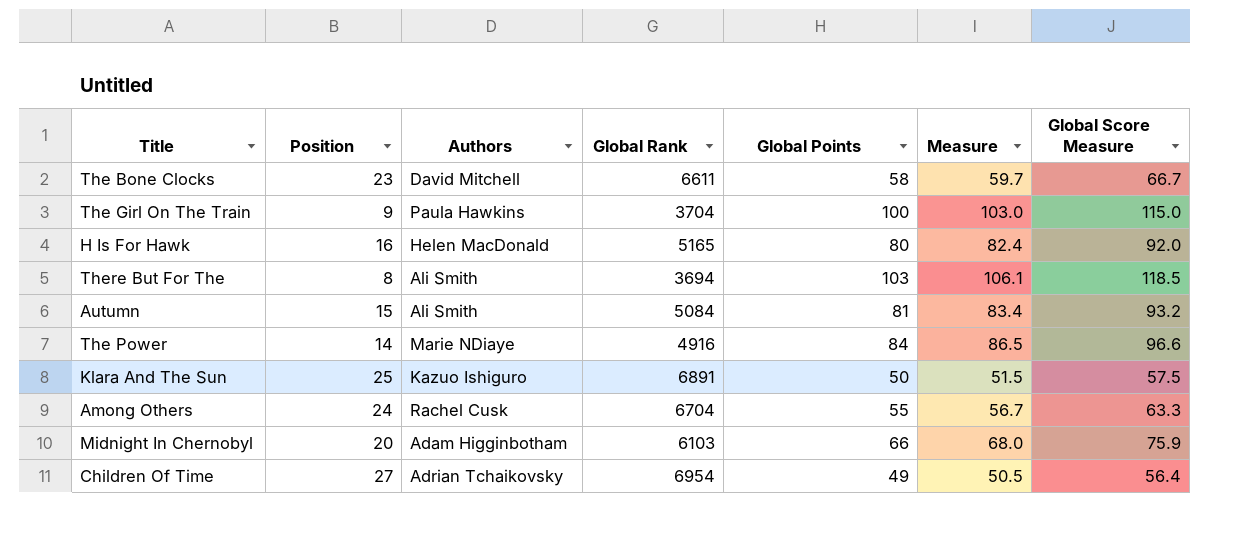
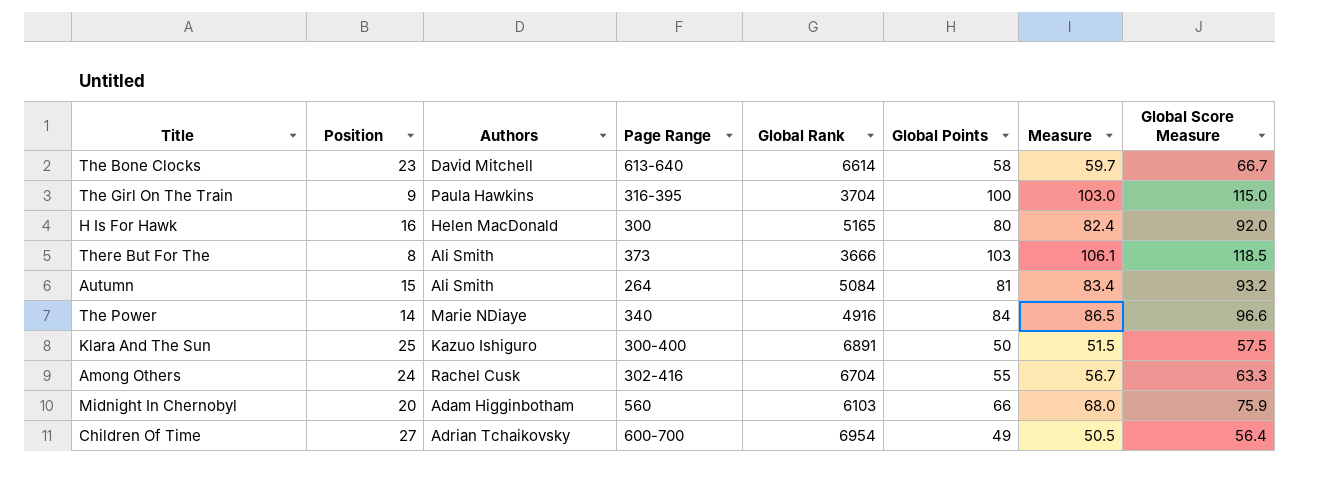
column Page Range | position: none -> 4
The Bone Clocks | Global Rank: 6611 -> 6614
There But For The | Global Rank: 3694 -> 3666

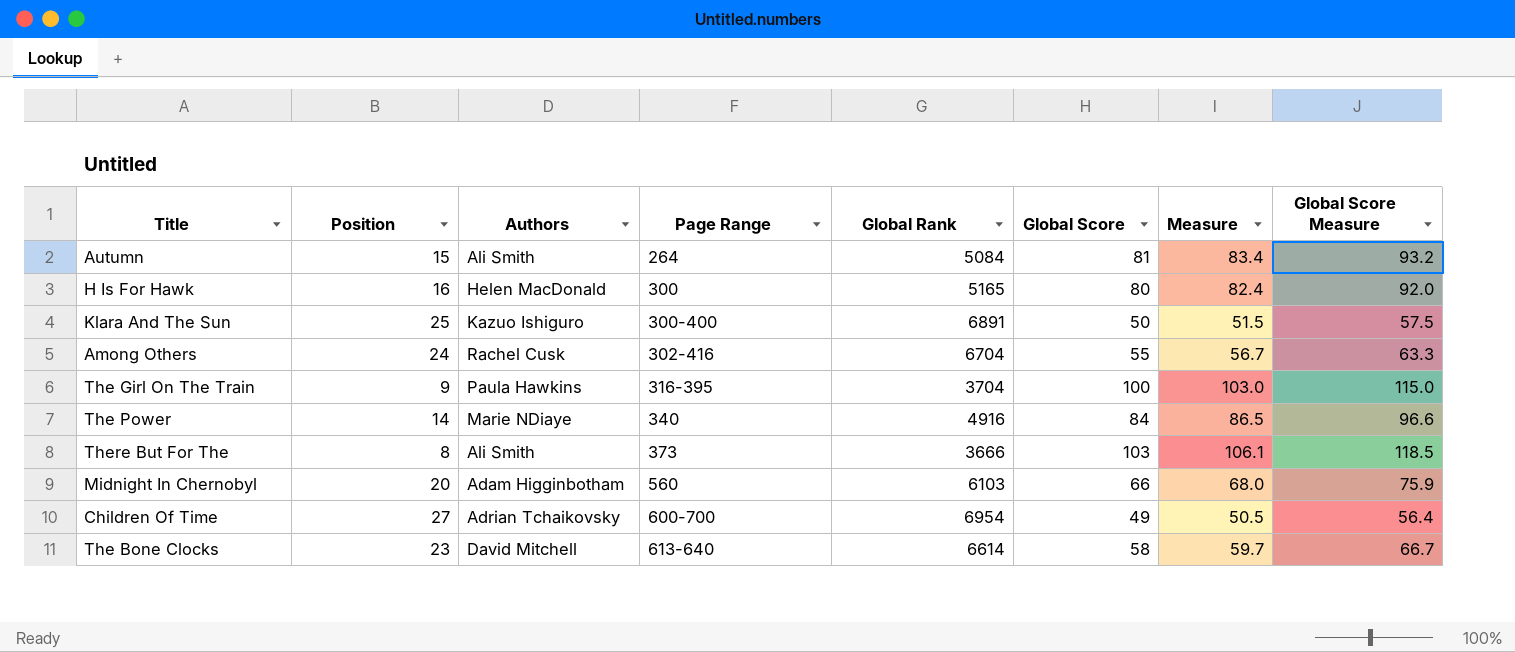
row order: none -> Page Range ascending
column name: Global Points -> Global Score

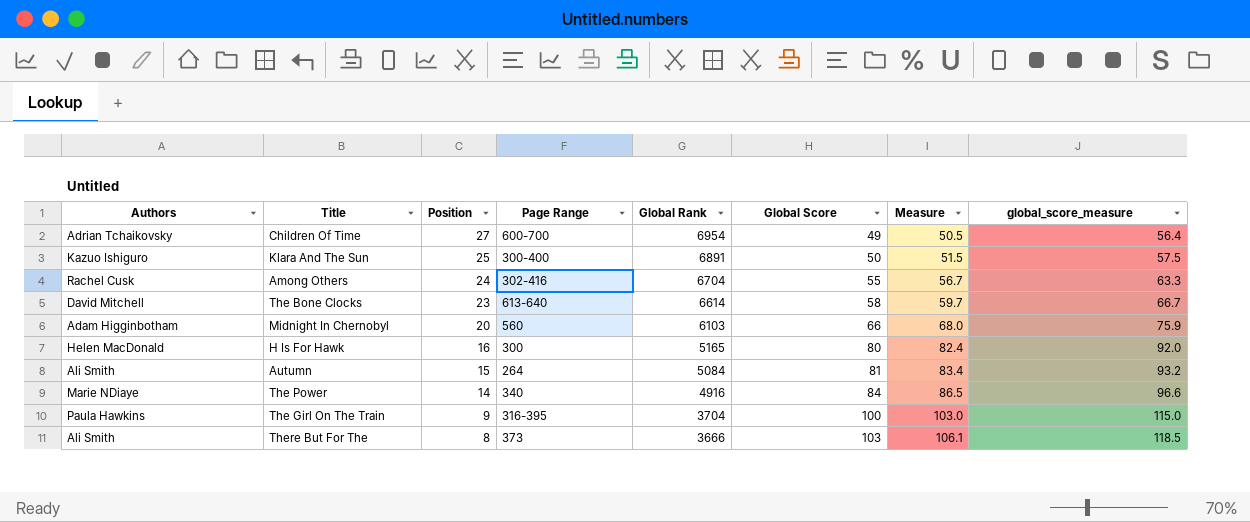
row order: Page Range ascending -> Position descending
column Authors | position: 3 -> 1
column name: Global Score Measure -> global_score_measure

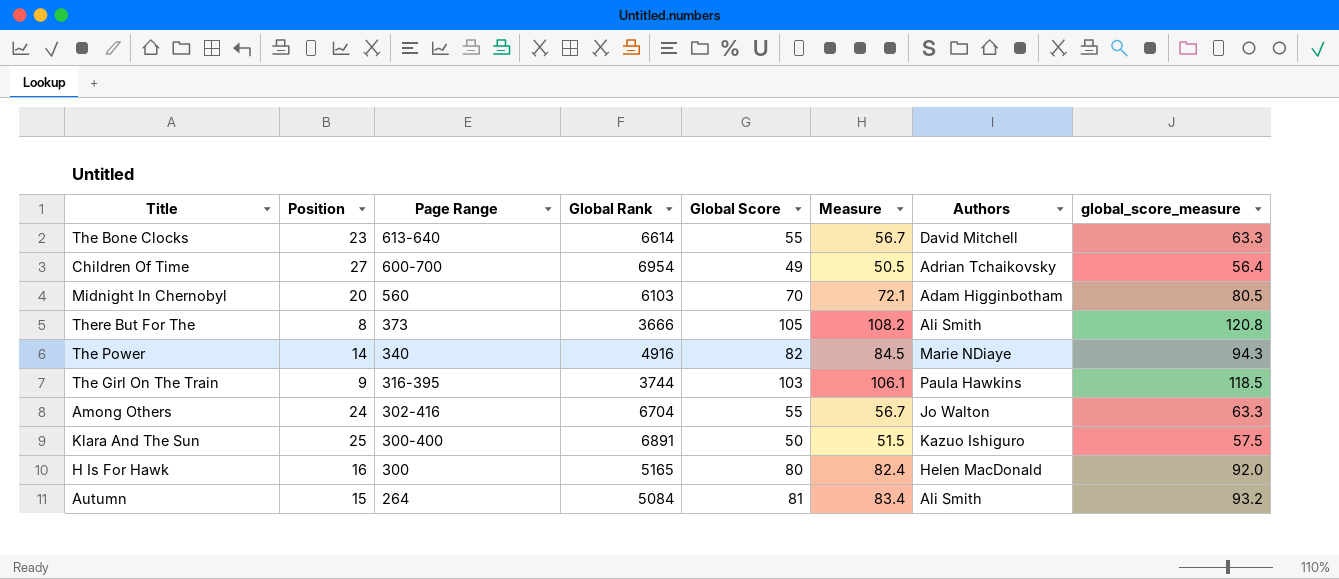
row order: Position descending -> Page Range descending
column Authors | position: 1 -> 7
The Bone Clocks | Global Score: 58 -> 55
The Bone Clocks | Measure: 59.7 -> 56.7
The Bone Clocks | global_score_measure: 66.7 -> 63.3
Midnight In Chernobyl | Global Score: 66 -> 70
Midnight In Chernobyl | Measure: 68.0 -> 72.1
Midnight In Chernobyl | global_score_measure: 75.9 -> 80.5
There But For The | Global Score: 103 -> 105
There But For The | Measure: 106.1 -> 108.2
There But For The | global_score_measure: 118.5 -> 120.8
The Power | Global Score: 84 -> 82
The Power | Measure: 86.5 -> 84.5
The Power | global_score_measure: 96.6 -> 94.3
The Girl On The Train | Global Rank: 3704 -> 3744
The Girl On The Train | Global Score: 100 -> 103
The Girl On The Train | Measure: 103.0 -> 106.1
The Girl On The Train | global_score_measure: 115.0 -> 118.5
Among Others | Authors: Rachel Cusk -> Jo Walton

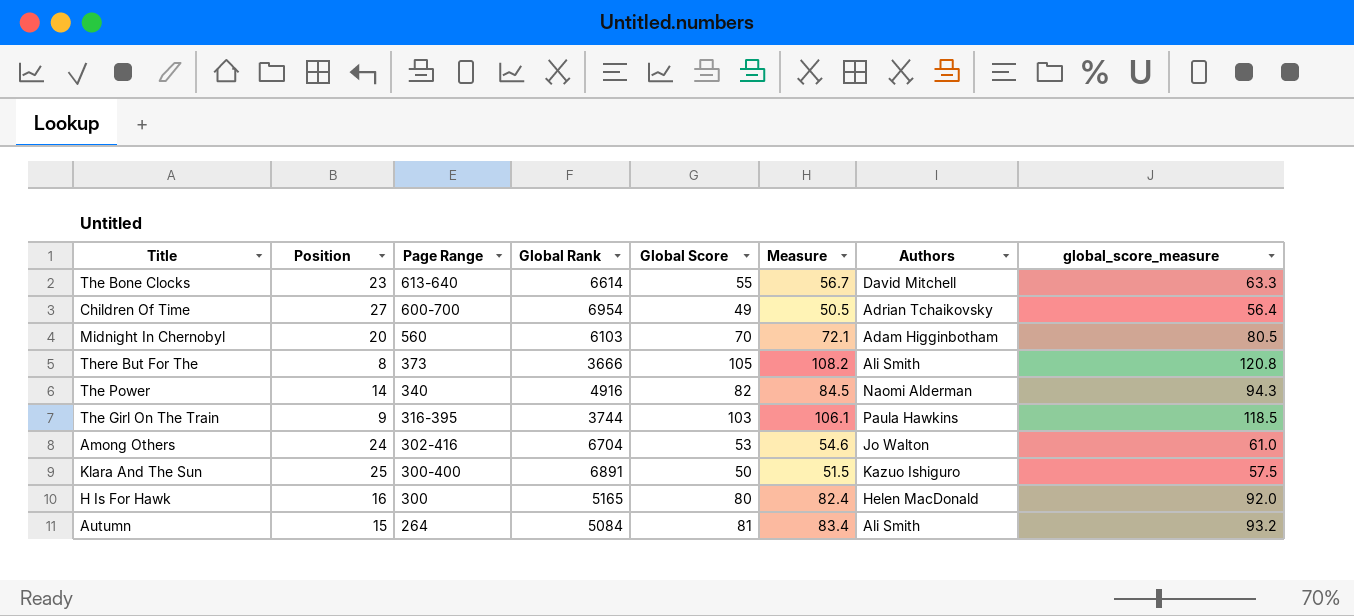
The Power | Authors: Marie NDiaye -> Naomi Alderman
Among Others | Global Score: 55 -> 53
Among Others | Measure: 56.7 -> 54.6
Among Others | global_score_measure: 63.3 -> 61.0

